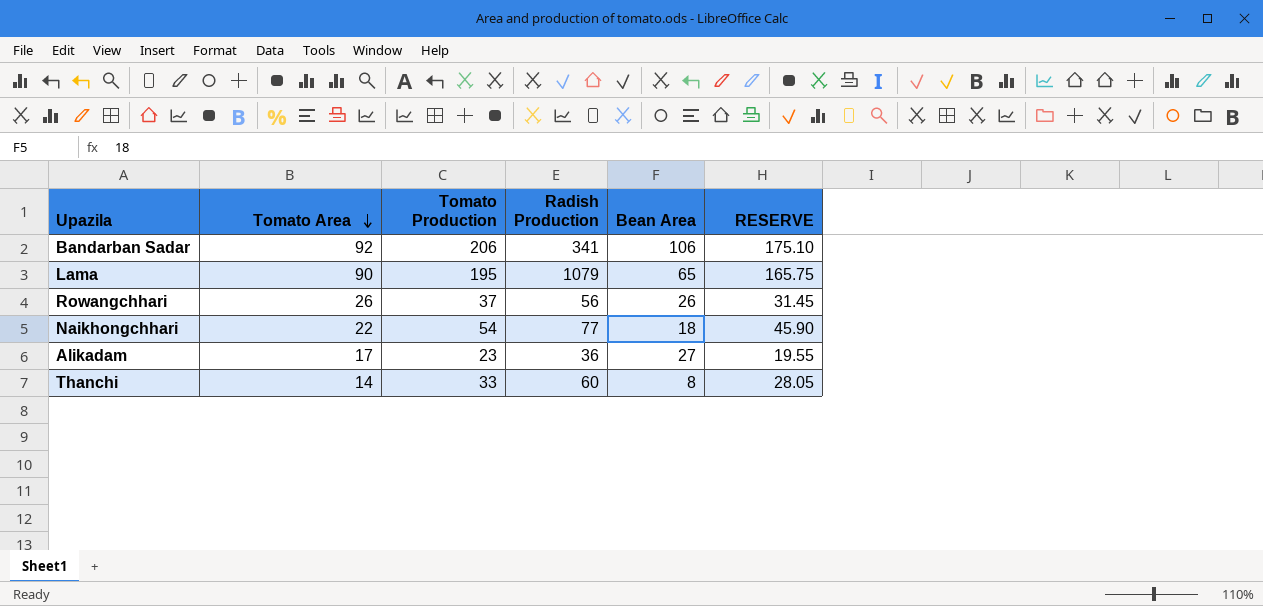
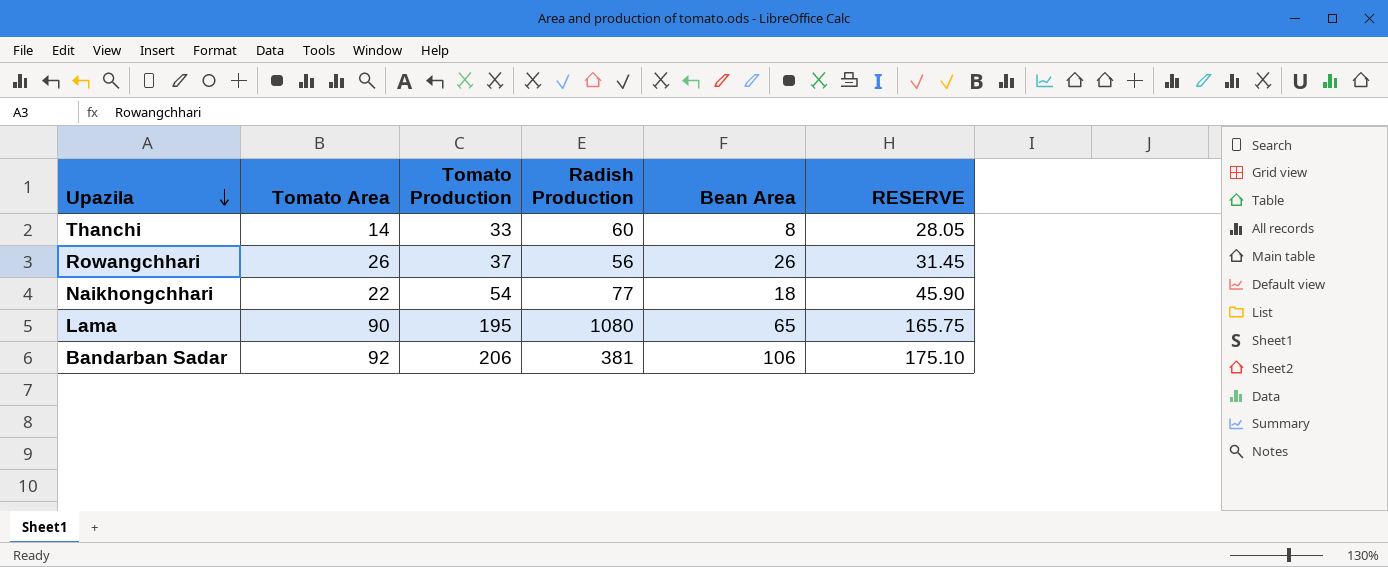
row order: Tomato Area descending -> Upazila descending
row Alikadam: 17 | 23 | 36 | 27 | 19.55 -> none
Lama | Radish Production: 1079 -> 1080
Bandarban Sadar | Radish Production: 341 -> 381

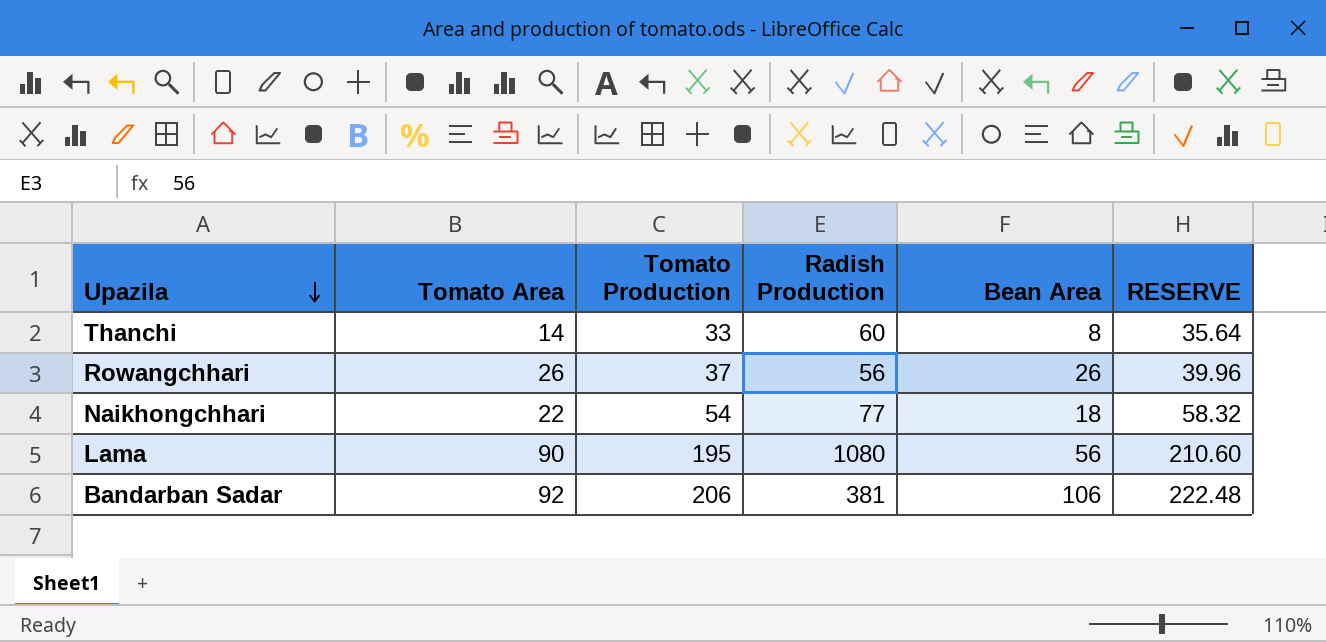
column RESERVE | formula: [Tomato Production] * 0.85 -> [Tomato Production] * 1.08
Lama | Bean Area: 65 -> 56

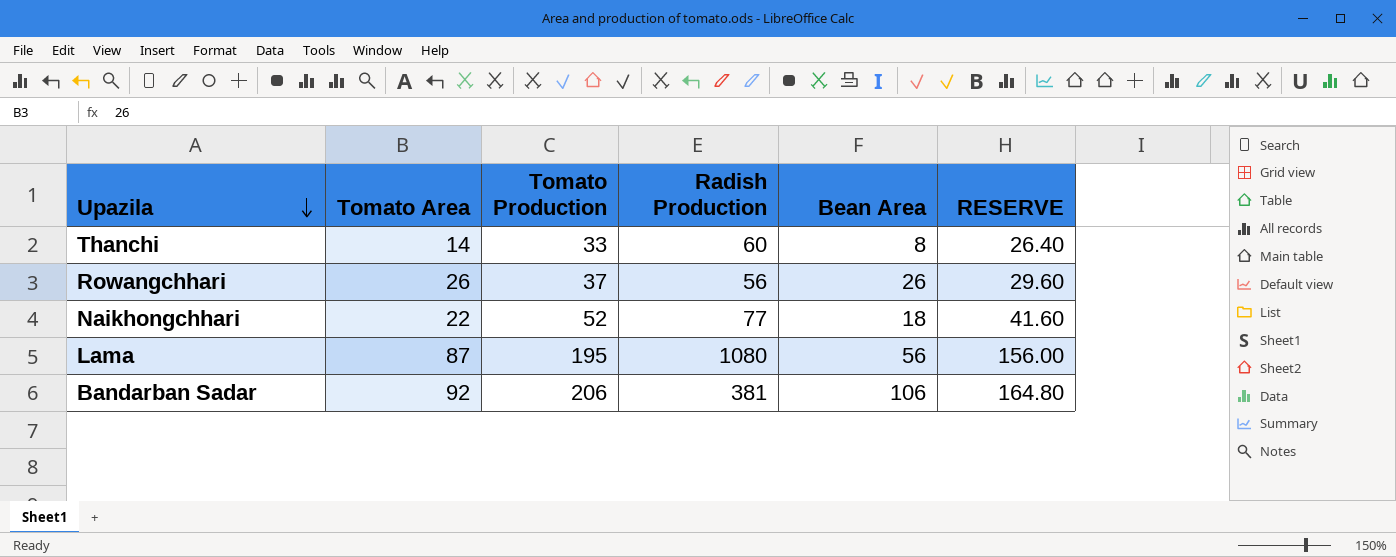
column RESERVE | formula: [Tomato Production] * 1.08 -> [Tomato Production] * 0.8
Naikhongchhari | Tomato Production: 54 -> 52
Lama | Tomato Area: 90 -> 87

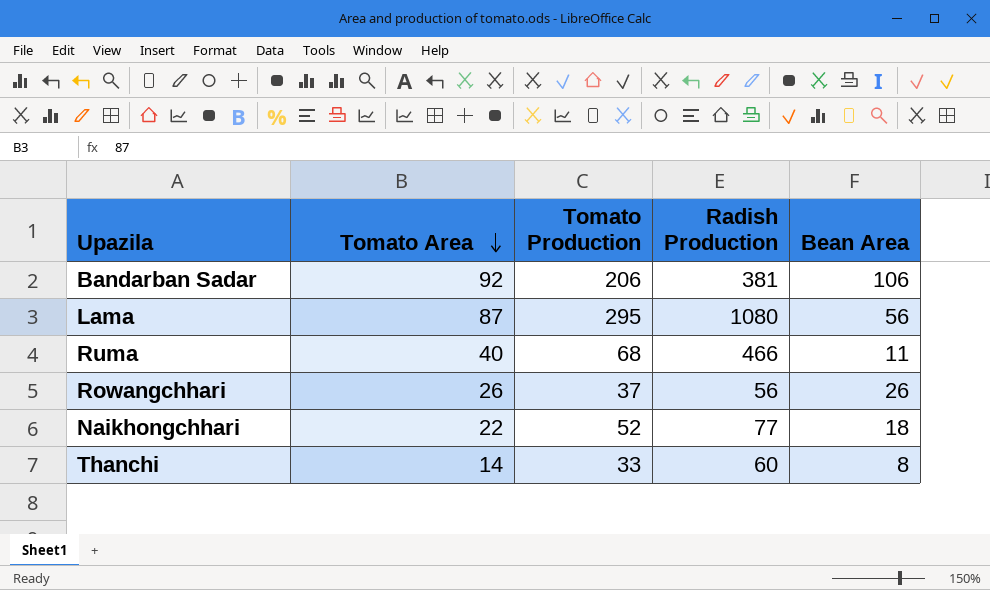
row order: Upazila descending -> Tomato Area descending
column RESERVE | formula: [Tomato Production] * 0.8 -> none
Lama | Tomato Production: 195 -> 295
row Ruma: none -> 40 | 68 | 466 | 11

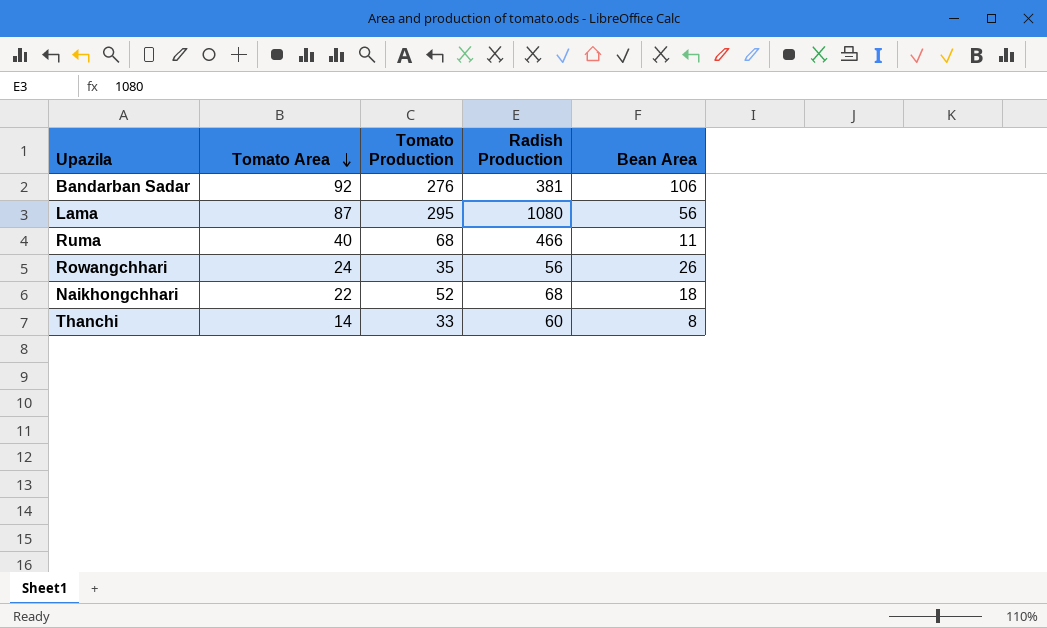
Bandarban Sadar | Tomato Production: 206 -> 276
Rowangchhari | Tomato Area: 26 -> 24
Rowangchhari | Tomato Production: 37 -> 35
Naikhongchhari | Radish Production: 77 -> 68

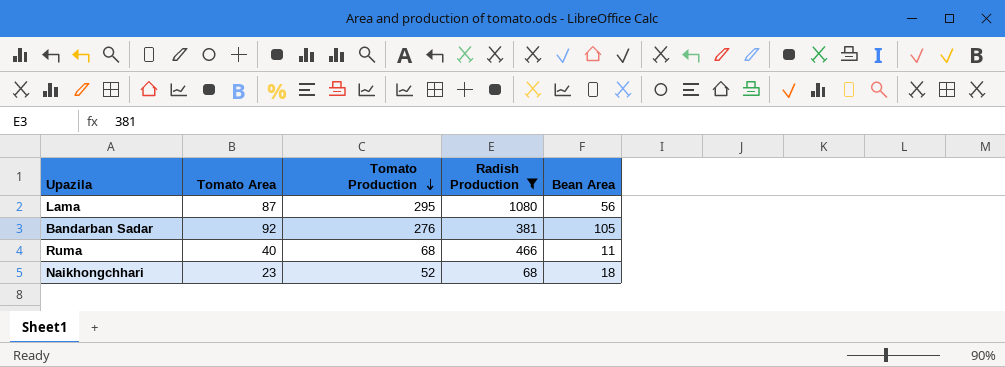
filter: none -> Radish Production >= 68
row order: Tomato Area descending -> Tomato Production descending
Bandarban Sadar | Bean Area: 106 -> 105
Naikhongchhari | Tomato Area: 22 -> 23

